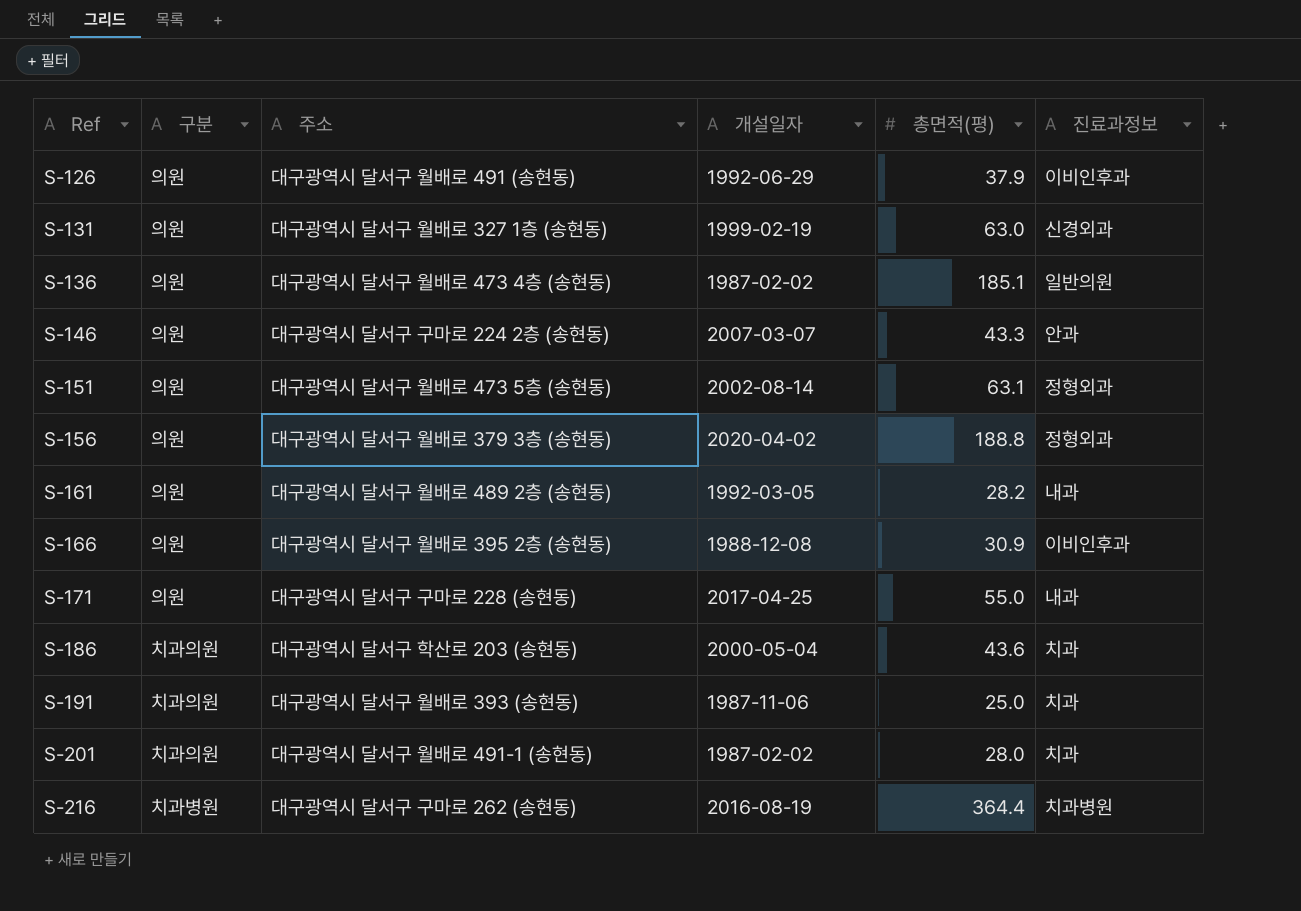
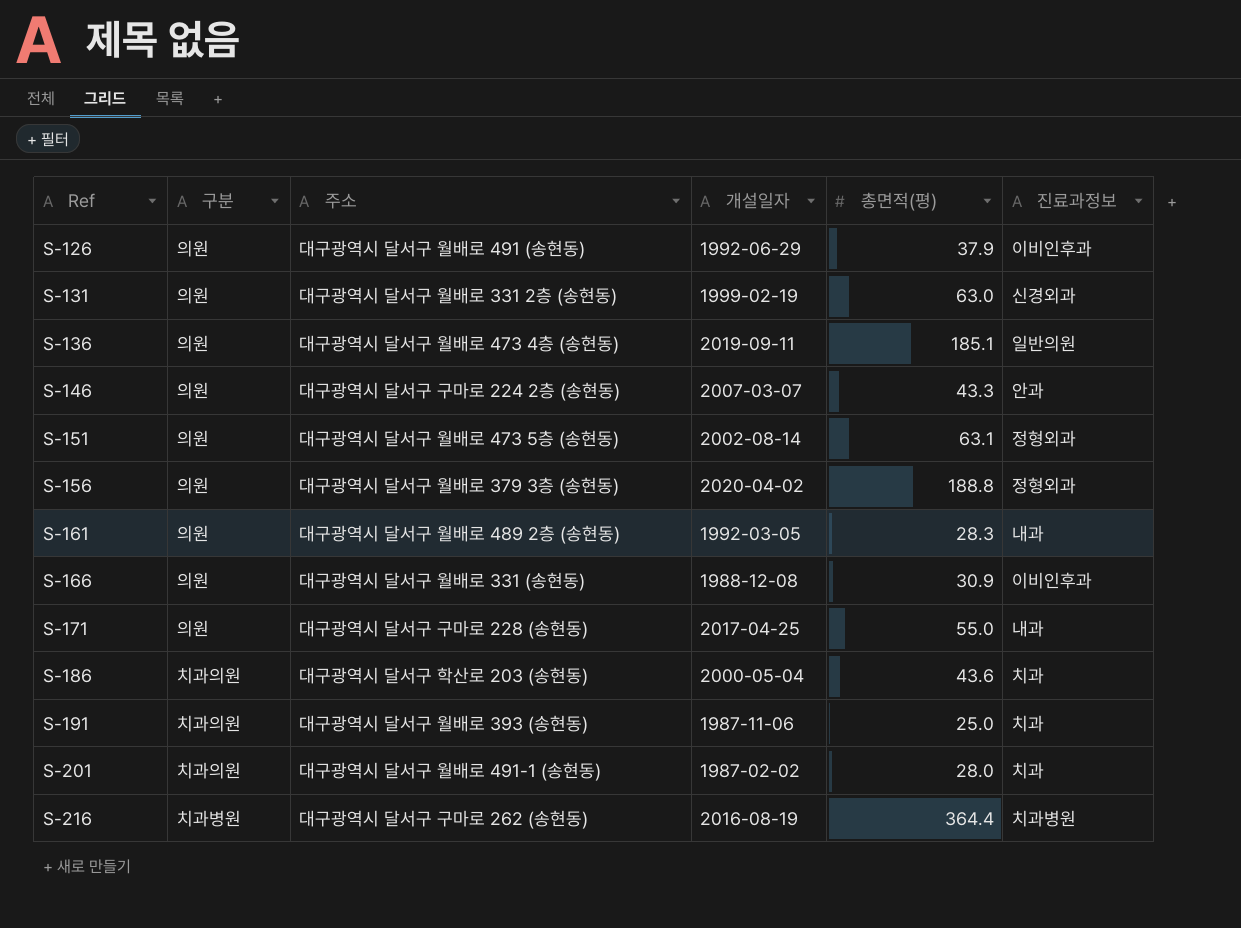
S-131 | 주소: 대구광역시 달서구 월배로 327 1층 (송현동) -> 대구광역시 달서구 월배로 331 2층 (송현동)
S-136 | 개설일자: 1987-02-02 -> 2019-09-11
S-161 | 총면적(평): 28.2 -> 28.3
S-166 | 주소: 대구광역시 달서구 월배로 395 2층 (송현동) -> 대구광역시 달서구 월배로 331 (송현동)

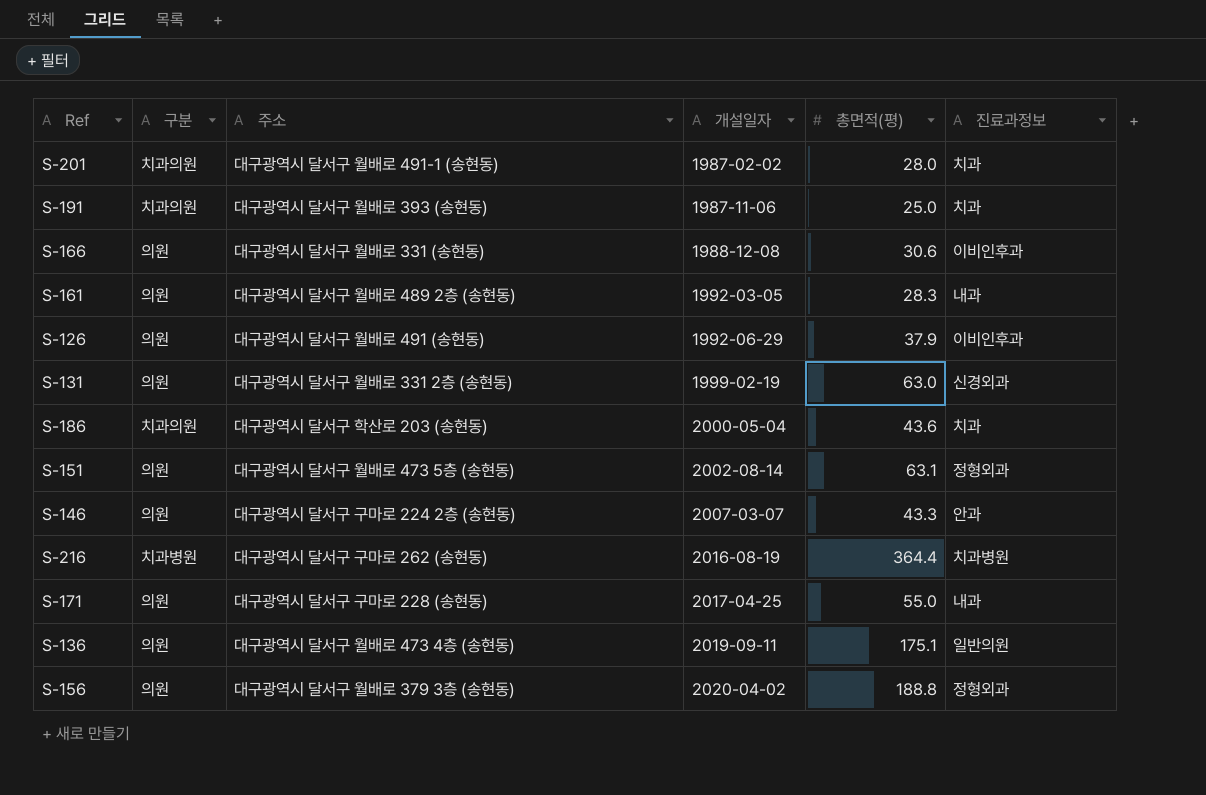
row order: Ref ascending -> 개설일자 ascending
S-166 | 총면적(평): 30.9 -> 30.6
S-136 | 총면적(평): 185.1 -> 175.1

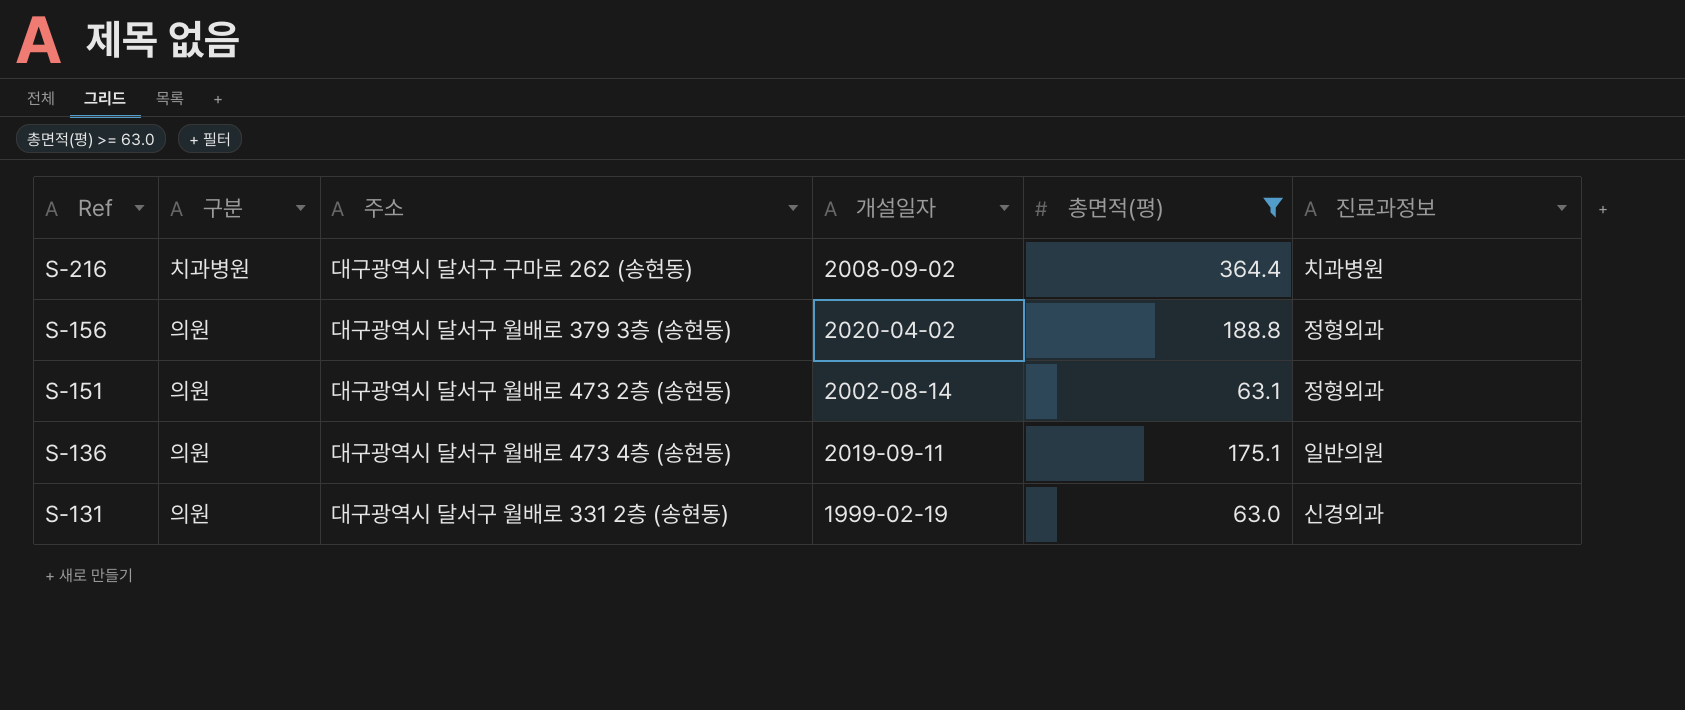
filter: none -> 총면적(평) >= 63.0
row order: 개설일자 ascending -> Ref descending
S-216 | 개설일자: 2016-08-19 -> 2008-09-02
S-151 | 주소: 대구광역시 달서구 월배로 473 5층 (송현동) -> 대구광역시 달서구 월배로 473 2층 (송현동)

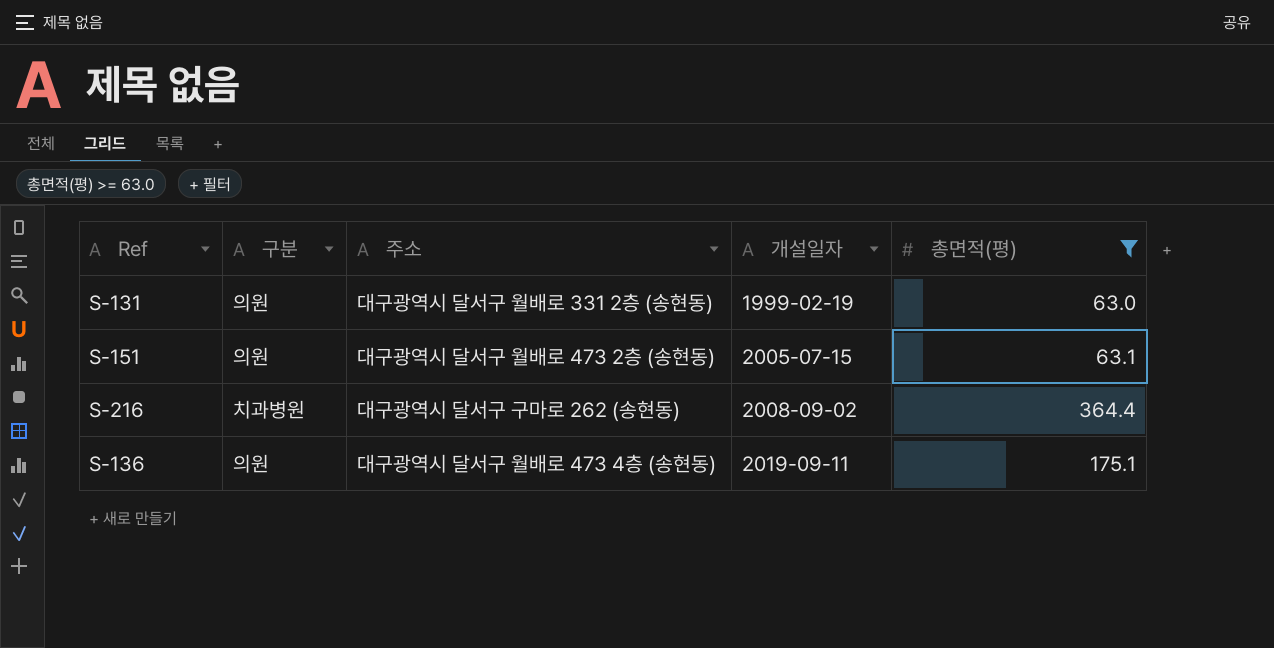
row order: Ref descending -> 개설일자 ascending
column 진료과정보 | position: 6 -> none
row S-156: 의원 | 대구광역시 달서구 월배로 379 3층 (송현동) | 2020-04-02 | 188.8 | 정형외과 -> none
S-151 | 개설일자: 2002-08-14 -> 2005-07-15

